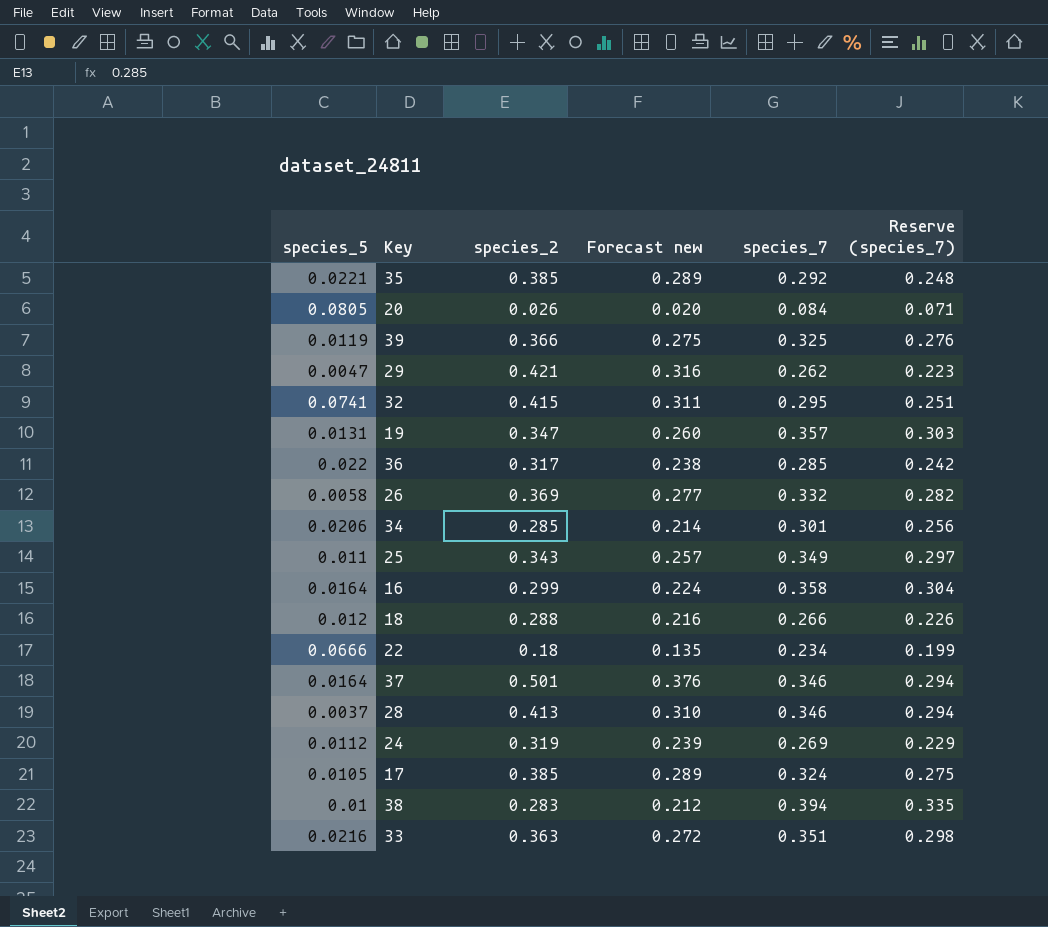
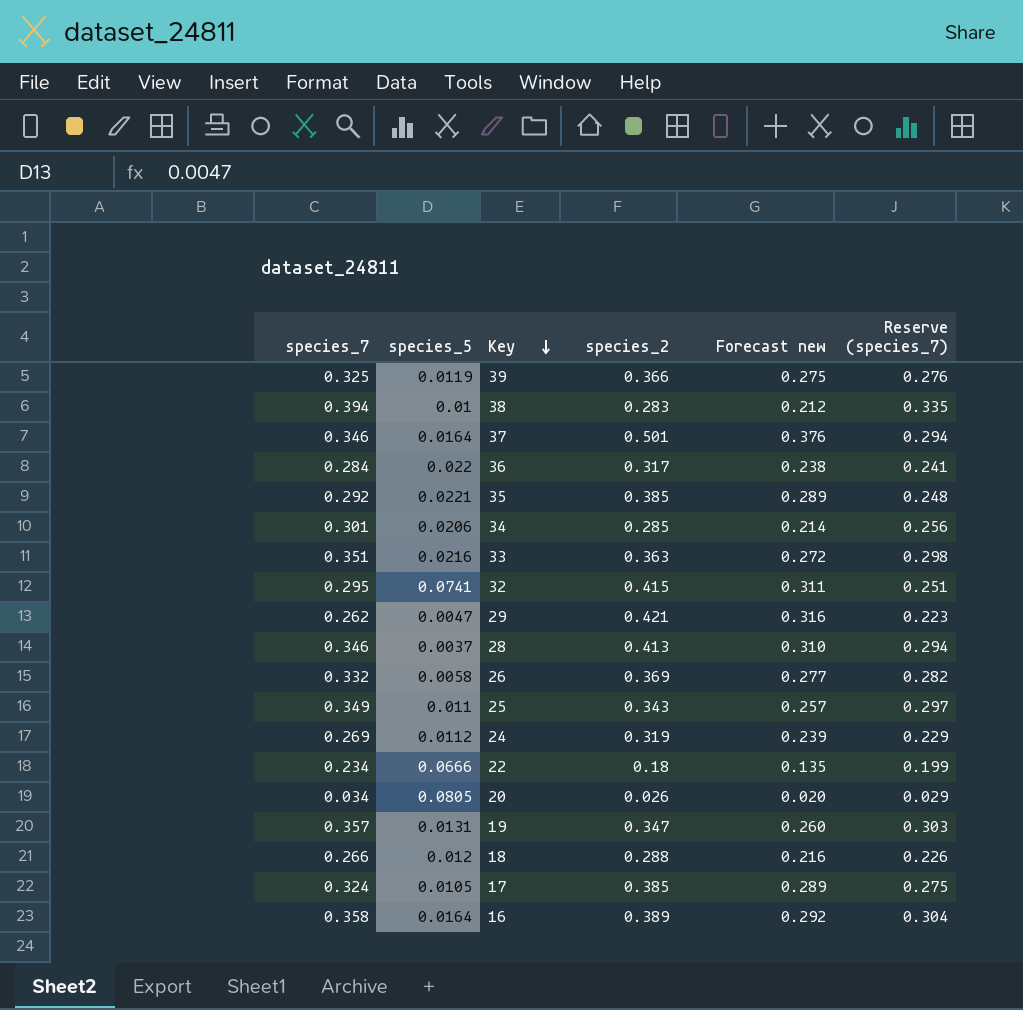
row order: none -> Key descending
column species_7 | position: 5 -> 1
36 | species_7: 0.285 -> 0.284
36 | Reserve (species_7): 0.242 -> 0.241
20 | species_7: 0.084 -> 0.034
20 | Reserve (species_7): 0.071 -> 0.029
16 | species_2: 0.299 -> 0.389
16 | Forecast new: 0.224 -> 0.292

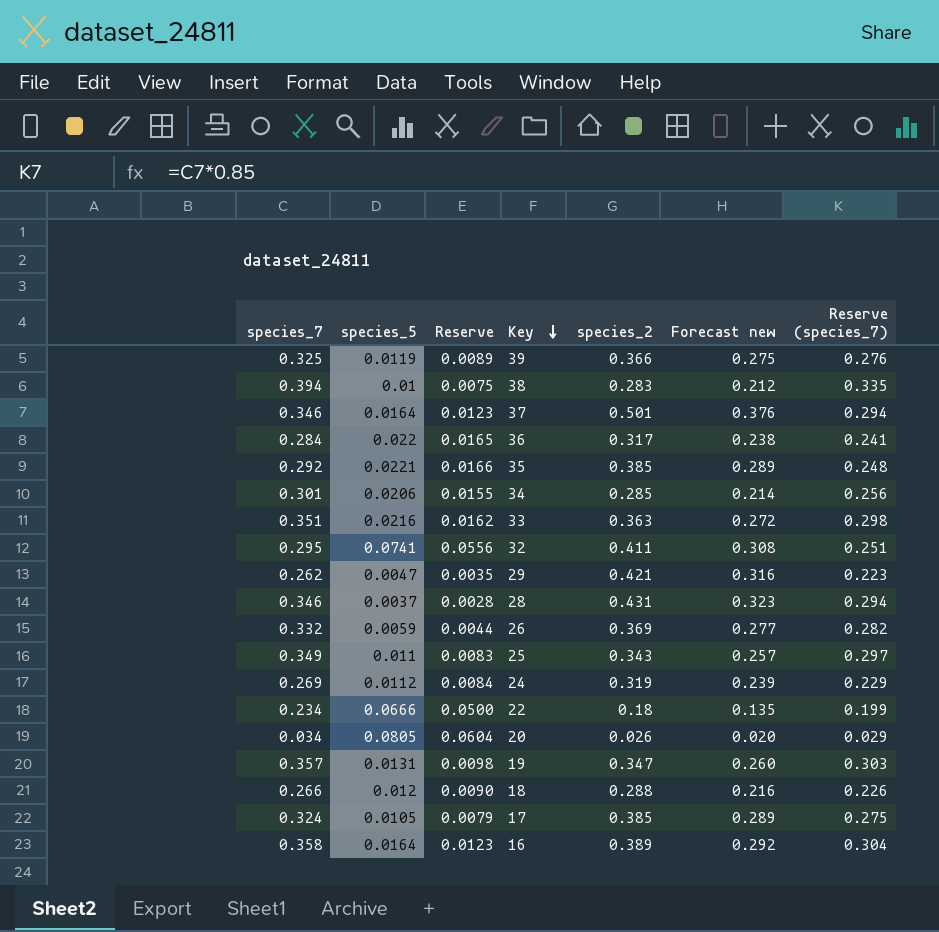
column Reserve | formula: none -> [species_5] * 0.75
32 | species_2: 0.415 -> 0.411
32 | Forecast new: 0.311 -> 0.308
28 | species_2: 0.413 -> 0.431
28 | Forecast new: 0.310 -> 0.323
26 | species_5: 0.0058 -> 0.0059

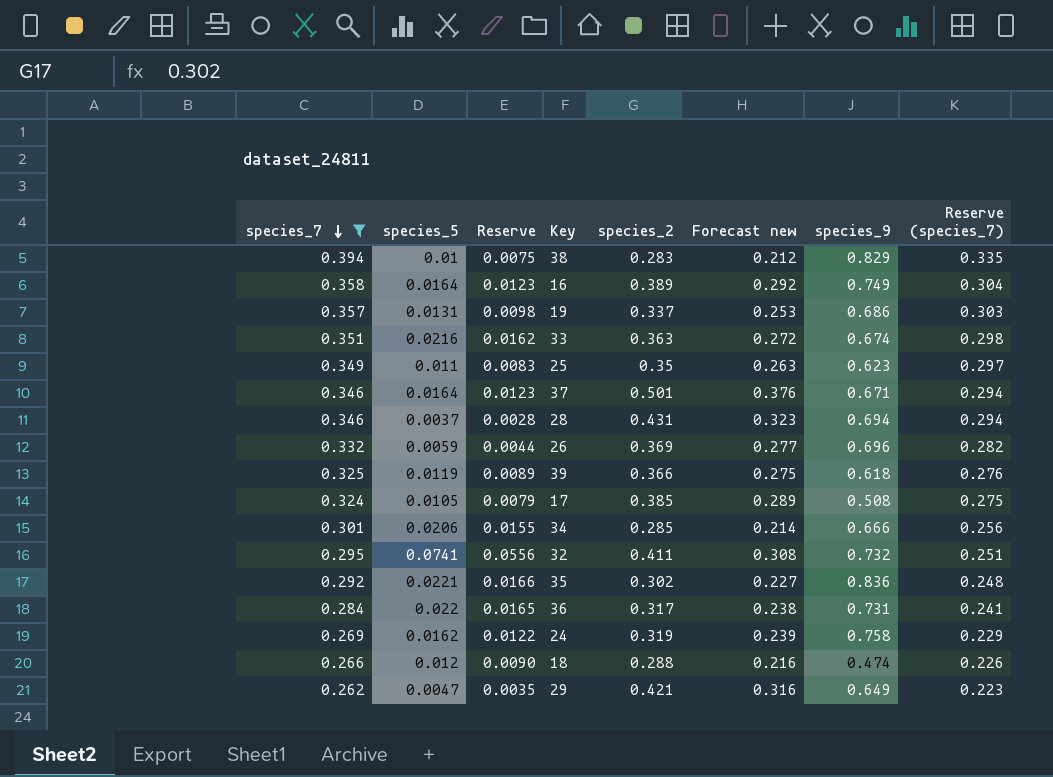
filter: none -> species_7 >= 0.262
row order: Key descending -> species_7 descending
column species_9 | position: none -> 7
19 | species_2: 0.347 -> 0.337
19 | Forecast new: 0.260 -> 0.253
25 | species_2: 0.343 -> 0.35
25 | Forecast new: 0.257 -> 0.263
35 | species_2: 0.385 -> 0.302
35 | Forecast new: 0.289 -> 0.227
24 | species_5: 0.0112 -> 0.0162
24 | Reserve: 0.0084 -> 0.0122

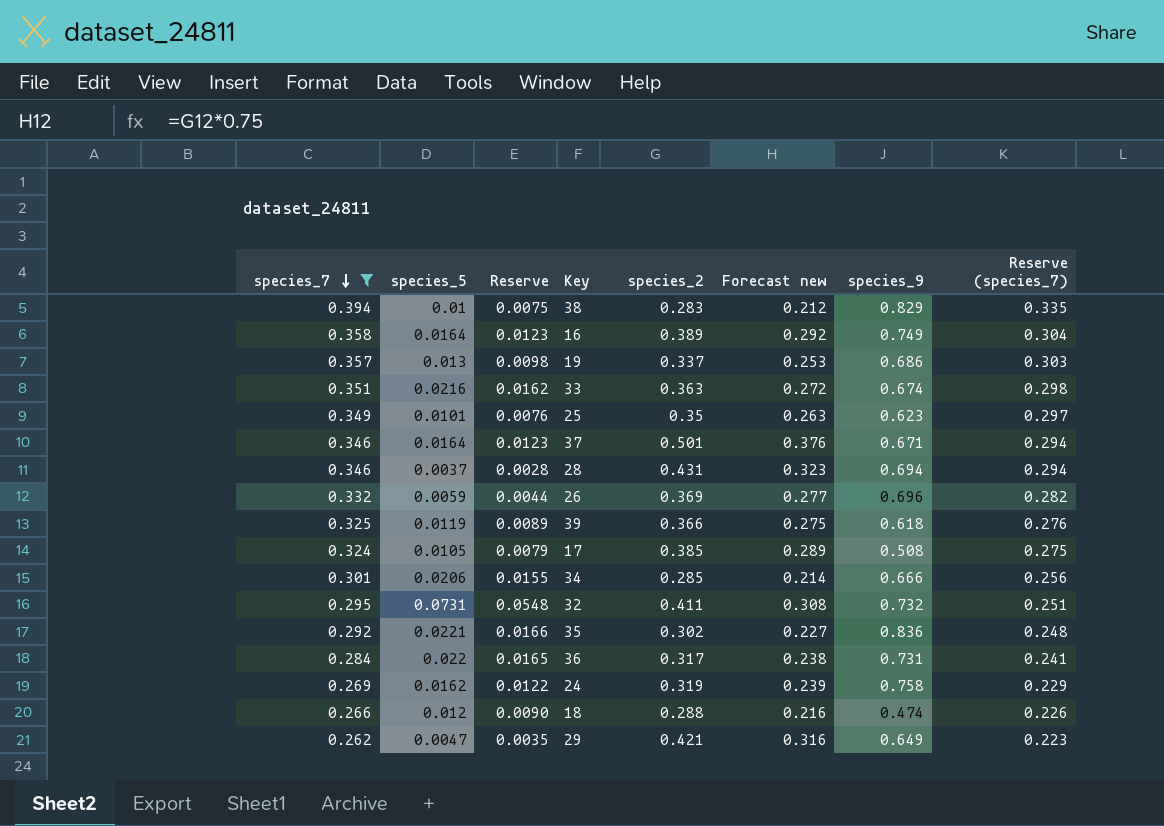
19 | species_5: 0.0131 -> 0.013
25 | species_5: 0.011 -> 0.0101
25 | Reserve: 0.0083 -> 0.0076
32 | species_5: 0.0741 -> 0.0731
32 | Reserve: 0.0556 -> 0.0548

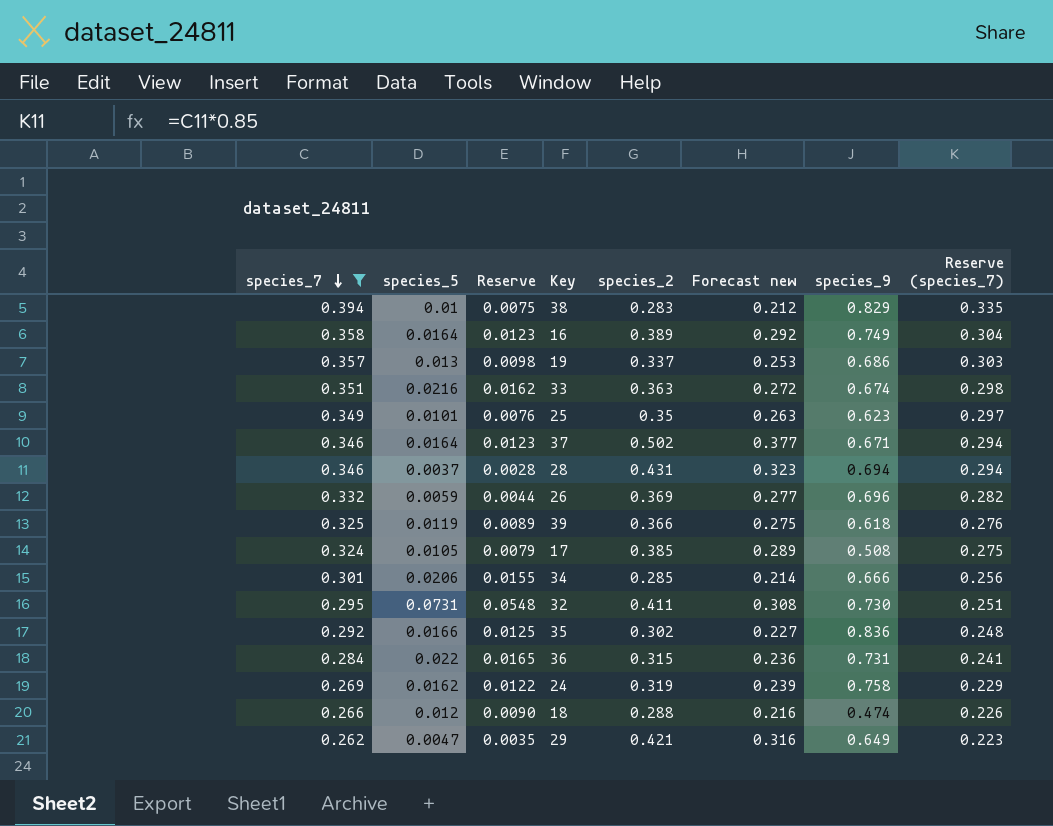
37 | species_2: 0.501 -> 0.502
37 | Forecast new: 0.376 -> 0.377
32 | species_9: 0.732 -> 0.730
35 | species_5: 0.0221 -> 0.0166
35 | Reserve: 0.0166 -> 0.0125
36 | species_2: 0.317 -> 0.315
36 | Forecast new: 0.238 -> 0.236

